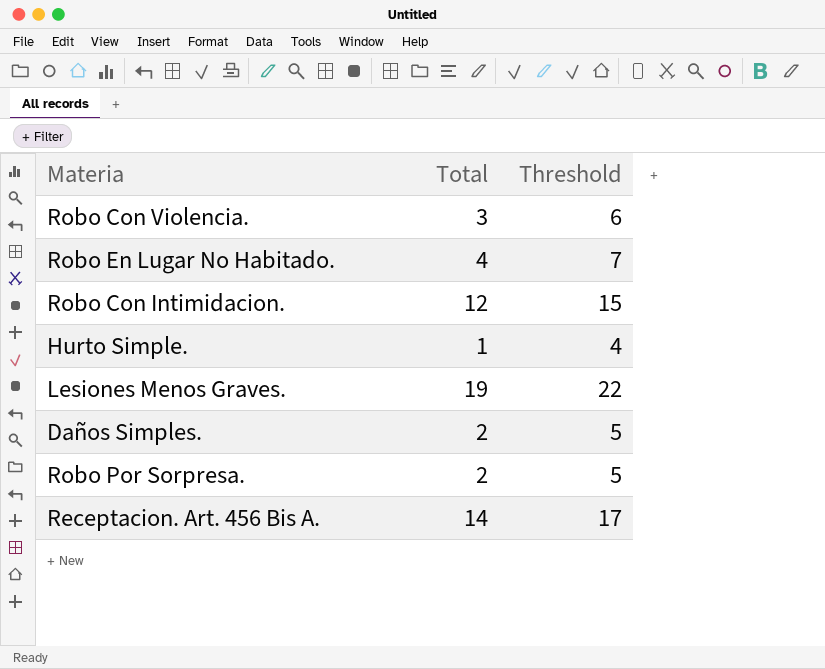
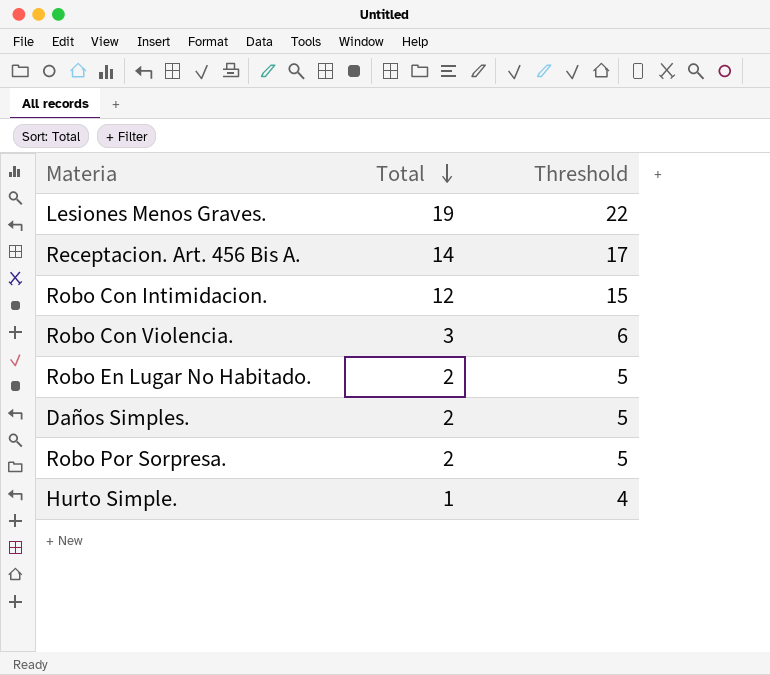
row order: none -> Total descending
Robo En Lugar No Habitado. | Total: 4 -> 2
Robo En Lugar No Habitado. | Threshold: 7 -> 5

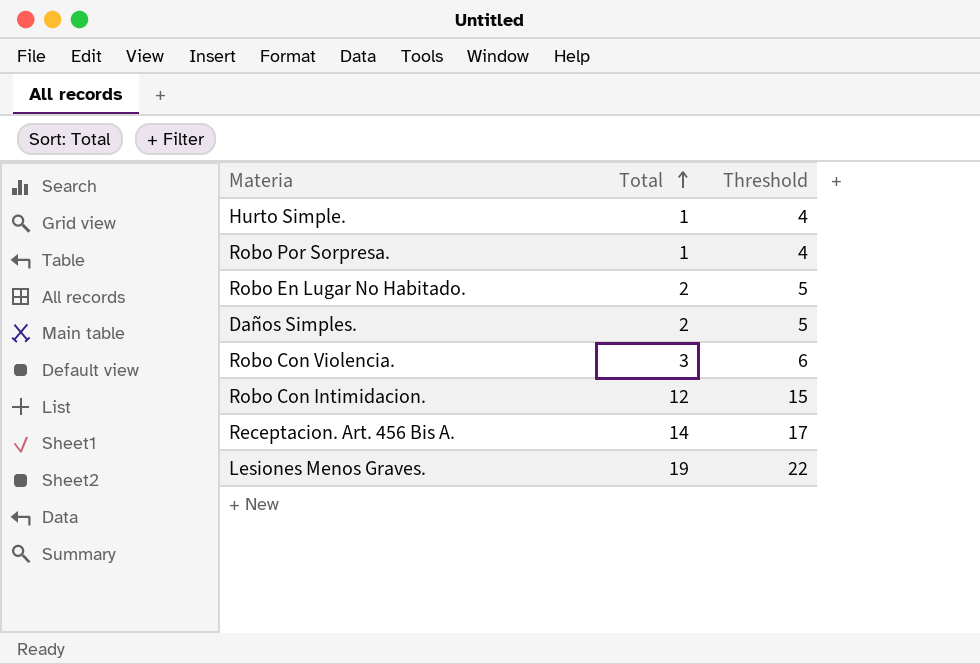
row order: Total descending -> Total ascending
Robo Por Sorpresa. | Total: 2 -> 1
Robo Por Sorpresa. | Threshold: 5 -> 4

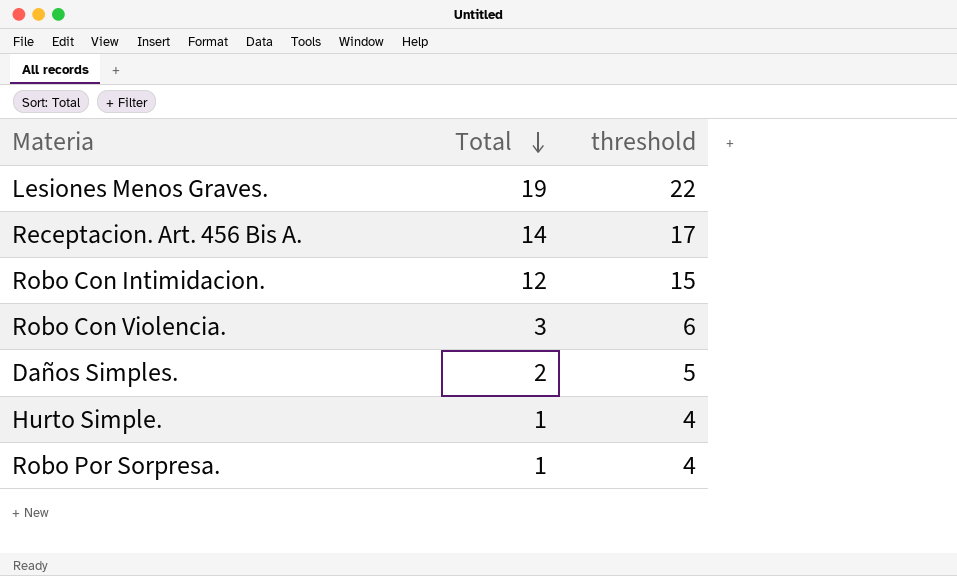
row order: Total ascending -> Total descending
column name: Threshold -> threshold
row Robo En Lugar No Habitado.: 2 | 5 -> none

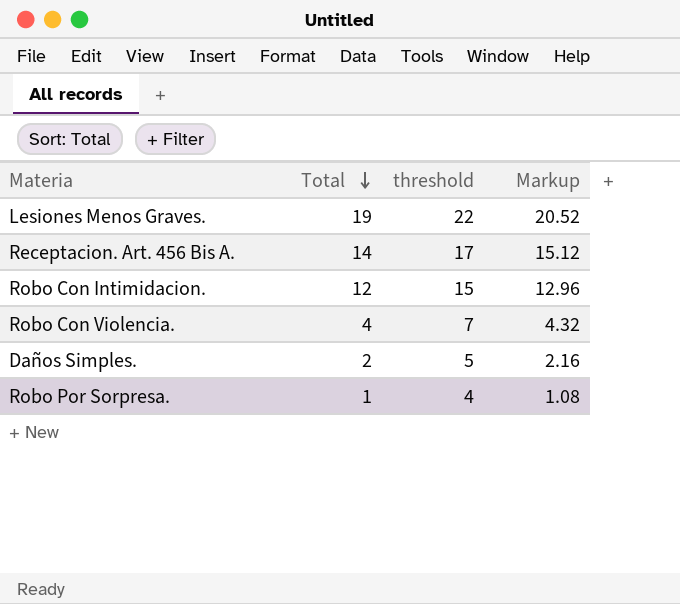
column Markup | formula: none -> [Total] * 1.08
row Hurto Simple.: 1 | 4 -> none
Robo Con Violencia. | Total: 3 -> 4
Robo Con Violencia. | threshold: 6 -> 7

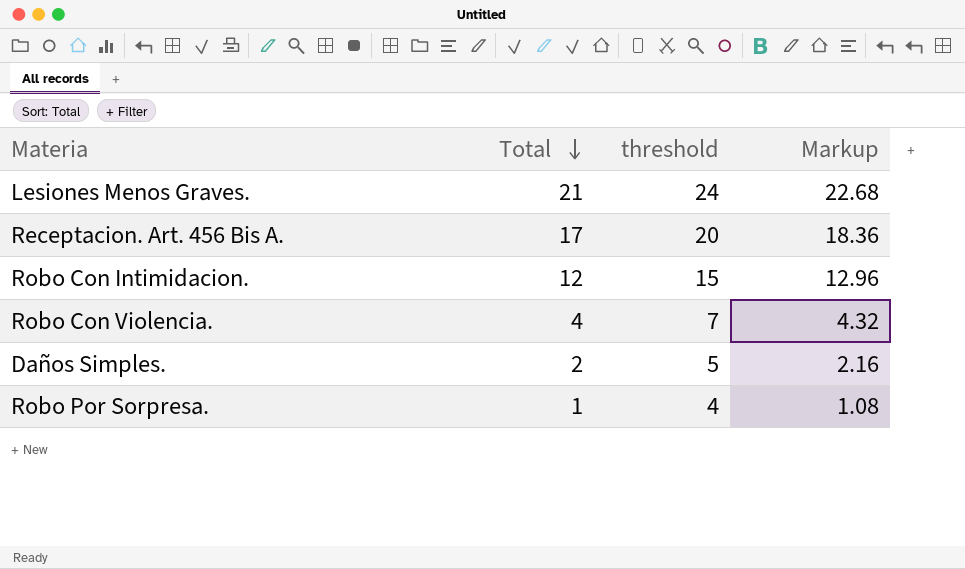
Lesiones Menos Graves. | Total: 19 -> 21
Lesiones Menos Graves. | threshold: 22 -> 24
Lesiones Menos Graves. | Markup: 20.52 -> 22.68
Receptacion. Art. 456 Bis A. | Total: 14 -> 17
Receptacion. Art. 456 Bis A. | threshold: 17 -> 20
Receptacion. Art. 456 Bis A. | Markup: 15.12 -> 18.36

